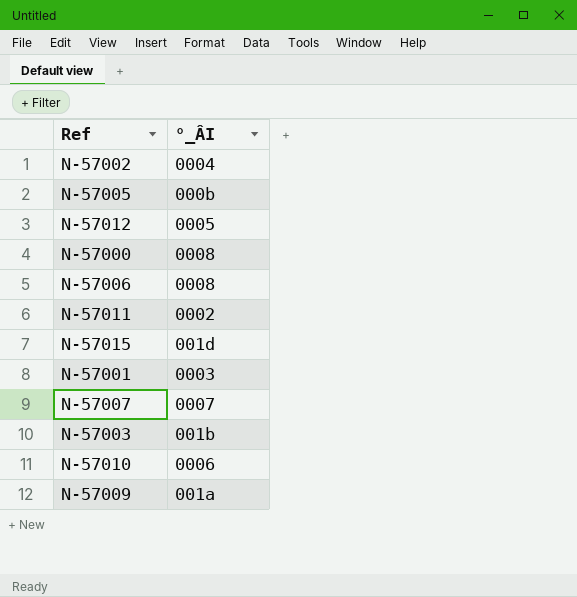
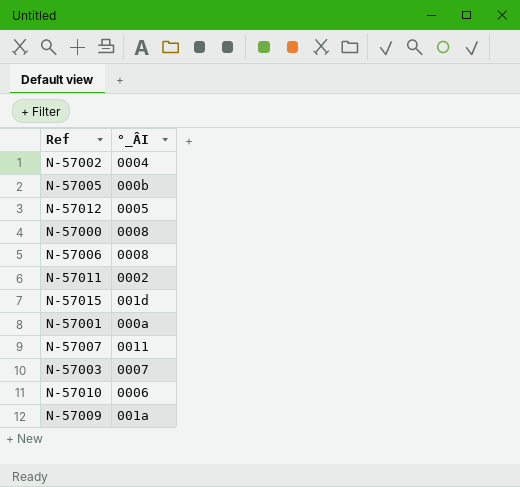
N-57001 | °_ÂI: 0003 -> 000a
N-57007 | °_ÂI: 0007 -> 0011
N-57003 | °_ÂI: 001b -> 0007

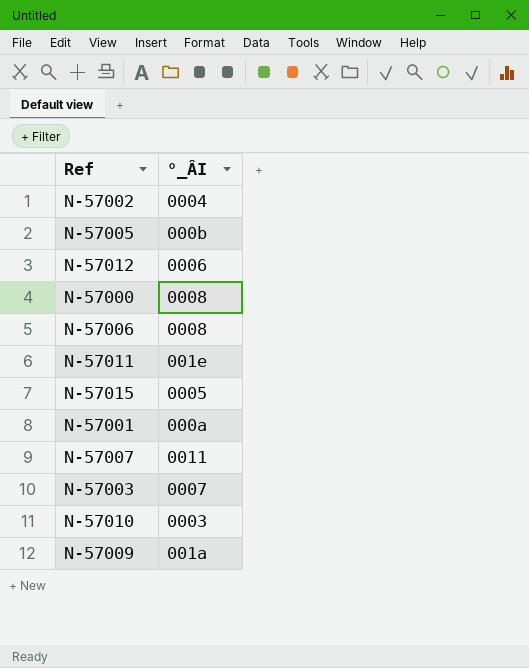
N-57012 | °_ÂI: 0005 -> 0006
N-57011 | °_ÂI: 0002 -> 001e
N-57015 | °_ÂI: 001d -> 0005
N-57010 | °_ÂI: 0006 -> 0003

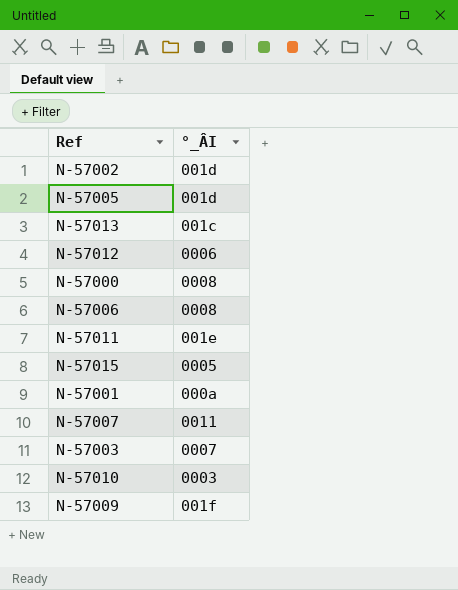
N-57002 | °_ÂI: 0004 -> 001d
N-57005 | °_ÂI: 000b -> 001d
row N-57013: none -> 001c
N-57009 | °_ÂI: 001a -> 001f

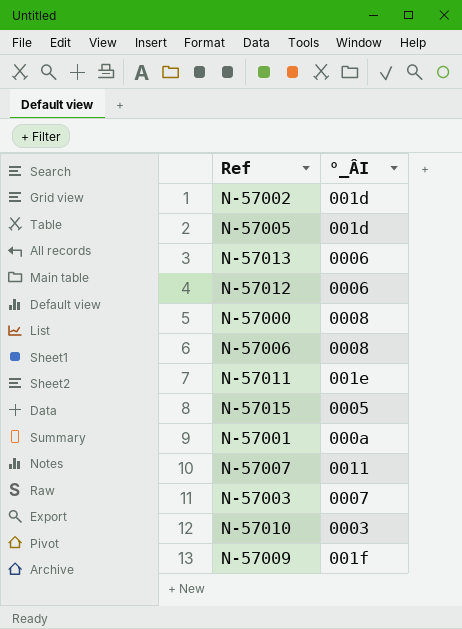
N-57013 | °_ÂI: 001c -> 0006

